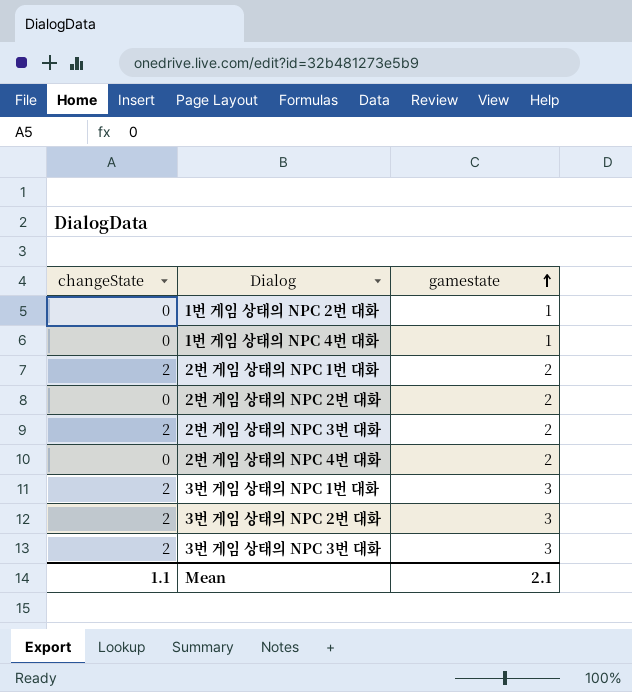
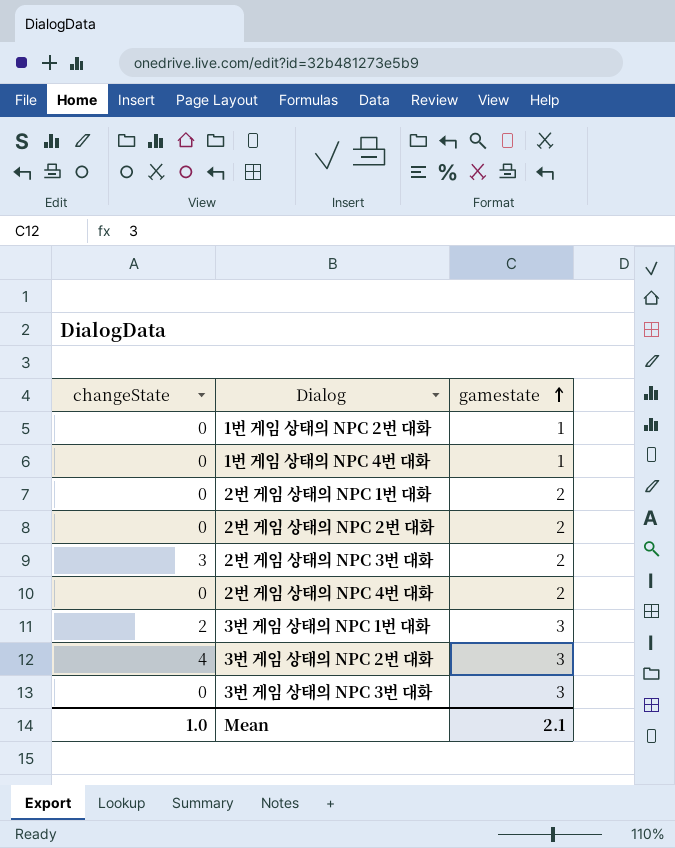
2번 게임 상태의 NPC 1번 대화 | changeState: 2 -> 0
2번 게임 상태의 NPC 3번 대화 | changeState: 2 -> 3
3번 게임 상태의 NPC 2번 대화 | changeState: 2 -> 4
3번 게임 상태의 NPC 3번 대화 | changeState: 2 -> 0
Mean | changeState: 1.1 -> 1.0

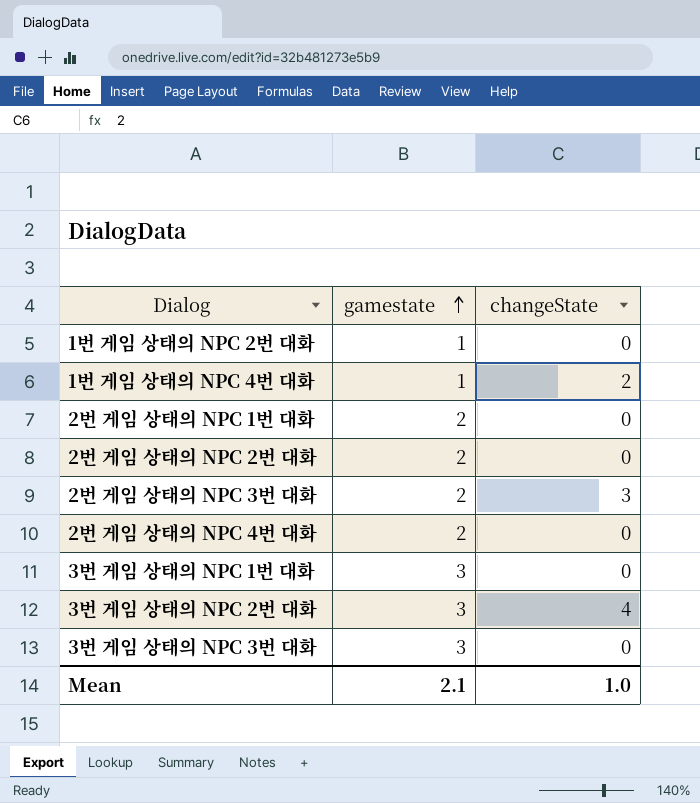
column changeState | position: 1 -> 3
1번 게임 상태의 NPC 4번 대화 | changeState: 0 -> 2
3번 게임 상태의 NPC 1번 대화 | changeState: 2 -> 0

